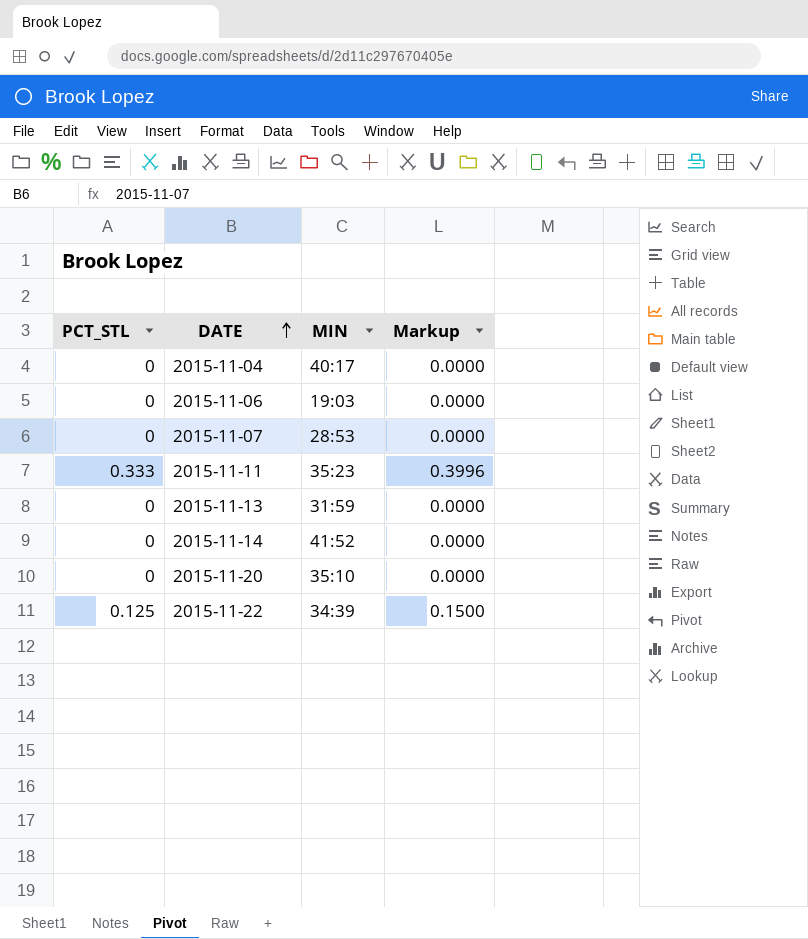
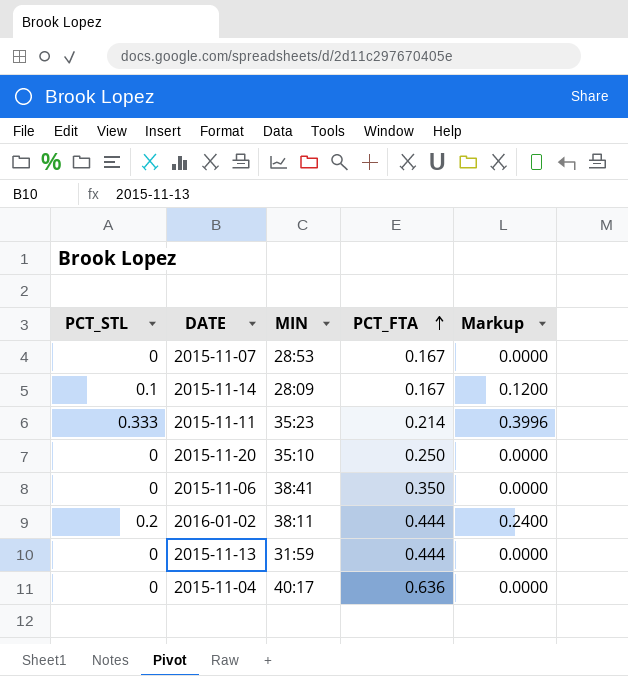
row order: DATE ascending -> PCT_FTA ascending
column PCT_FTA | position: none -> 4
row 2015-11-22: 0.125 | 34:39 | 0.1500 -> none
2015-11-14 | PCT_STL: 0 -> 0.1
2015-11-14 | MIN: 41:52 -> 28:09
2015-11-14 | Markup: 0.0000 -> 0.1200
2015-11-06 | MIN: 19:03 -> 38:41
row 2016-01-02: none -> 0.2 | 38:11 | 0.444 | 0.2400

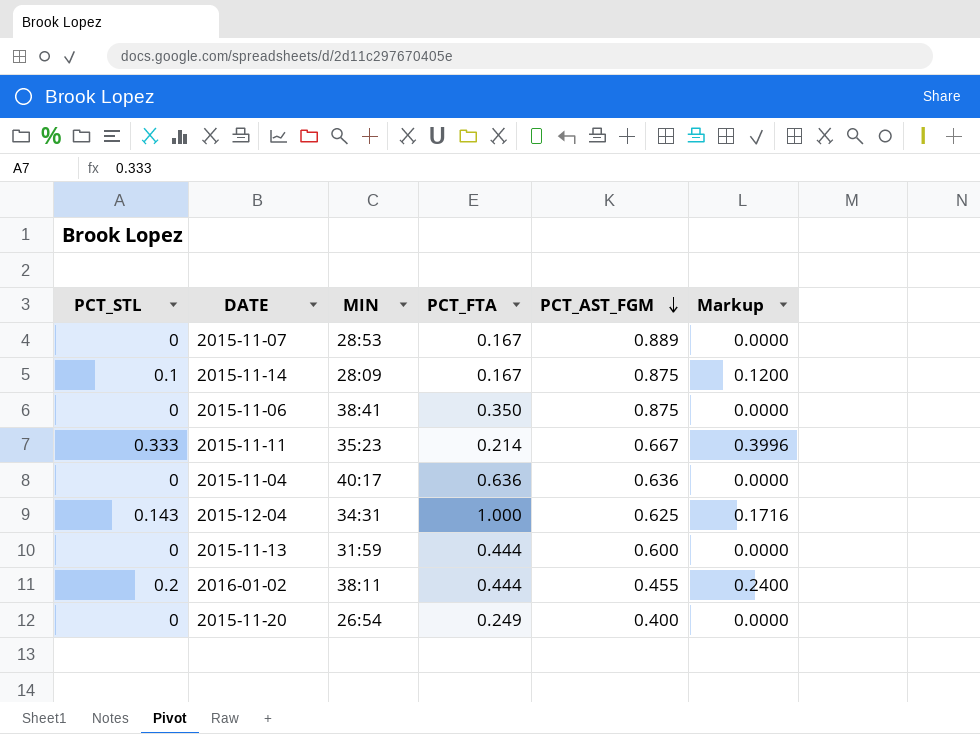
row order: PCT_FTA ascending -> PCT_AST_FGM descending
column PCT_AST_FGM | position: none -> 5
row 2015-12-04: none -> 0.143 | 34:31 | 1.000 | 0.625 | 0.1716
2015-11-20 | MIN: 35:10 -> 26:54
2015-11-20 | PCT_FTA: 0.250 -> 0.249

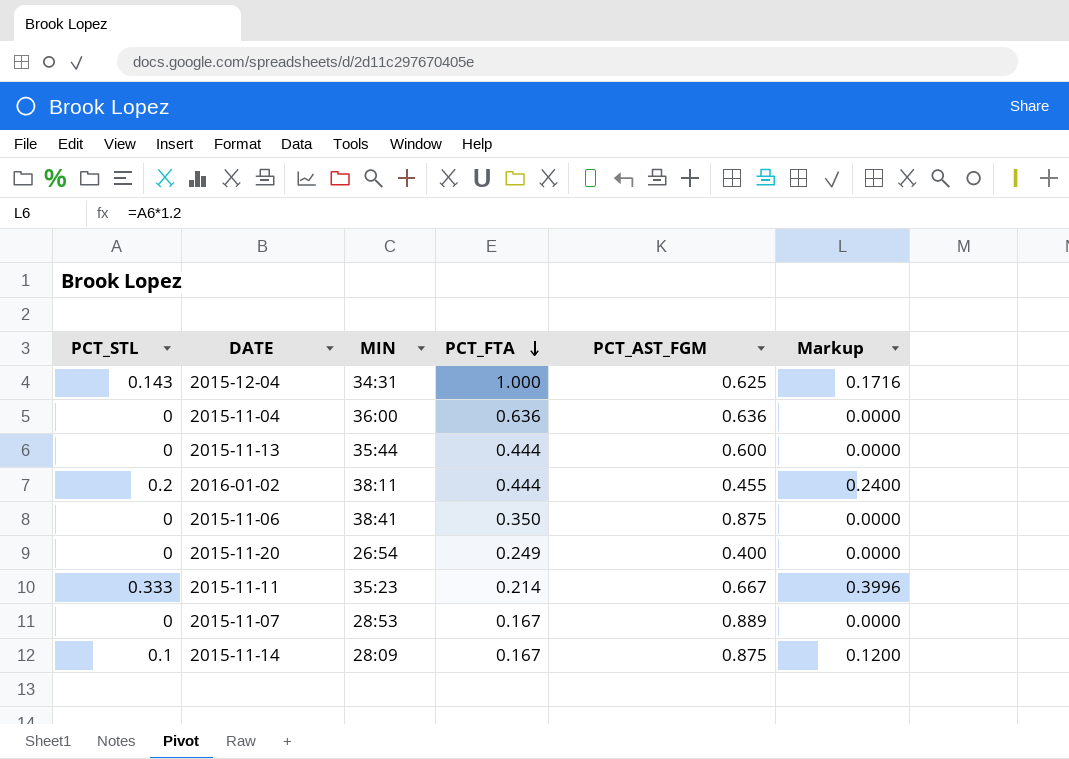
row order: PCT_AST_FGM descending -> PCT_FTA descending
2015-11-04 | MIN: 40:17 -> 36:00
2015-11-13 | MIN: 31:59 -> 35:44

